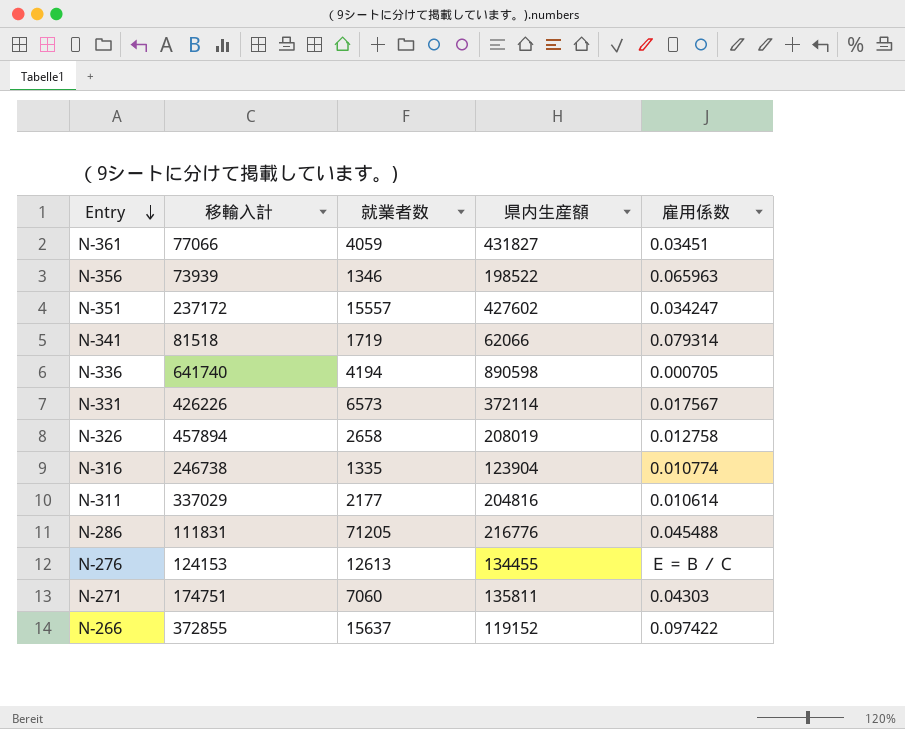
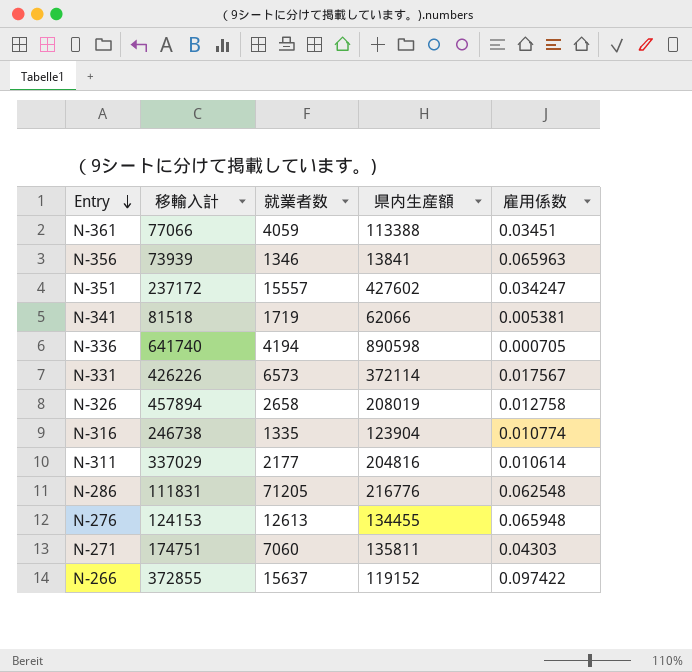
N-361 | 県内生産額: 431827 -> 113388
N-356 | 県内生産額: 198522 -> 13841
N-341 | 雇用係数: 0.079314 -> 0.005381
N-286 | 雇用係数: 0.045488 -> 0.062548
N-276 | 雇用係数: Ｅ＝Ｂ／Ｃ -> 0.065948

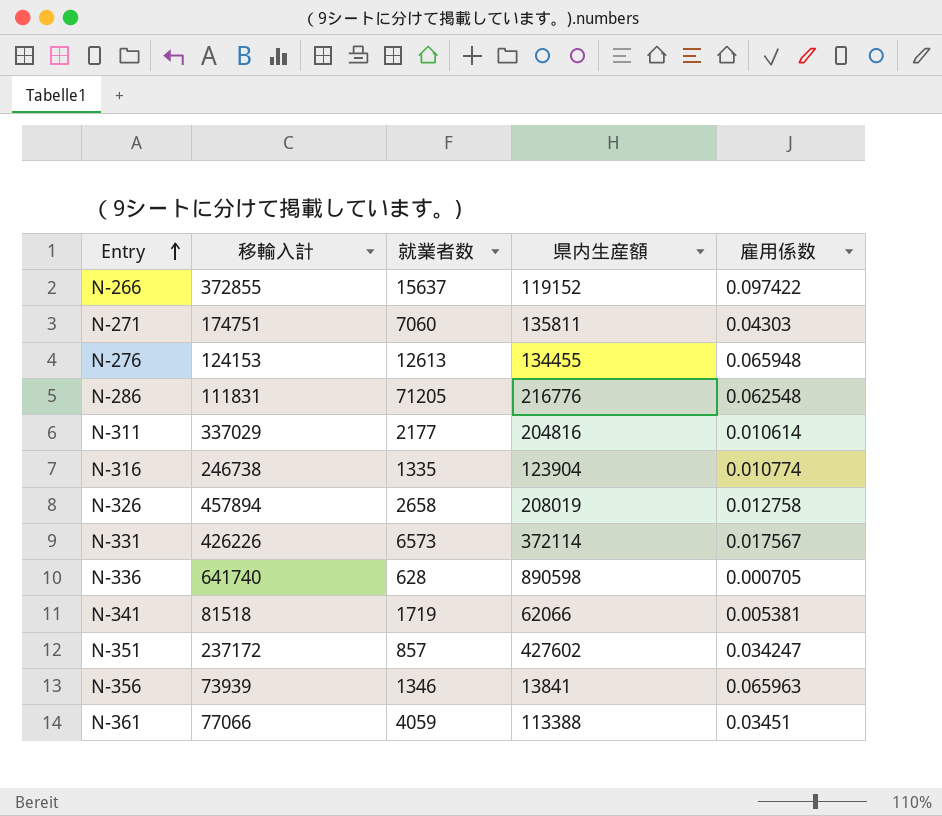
row order: Entry descending -> Entry ascending
N-336 | 就業者数: 4194 -> 628
N-351 | 就業者数: 15557 -> 857

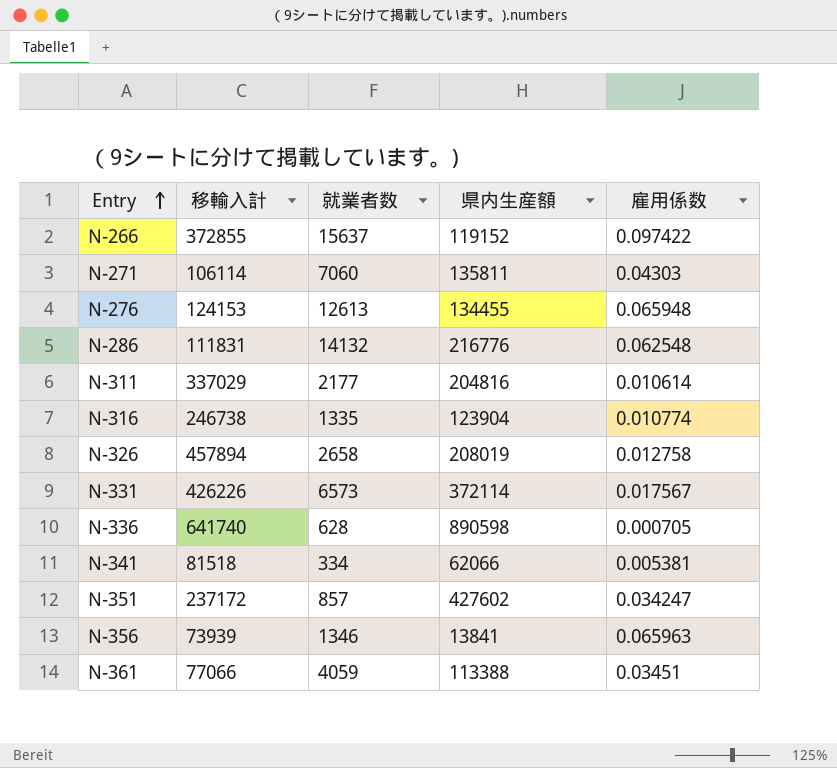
N-271 | 移輸入計: 174751 -> 106114
N-286 | 就業者数: 71205 -> 14132
N-341 | 就業者数: 1719 -> 334

